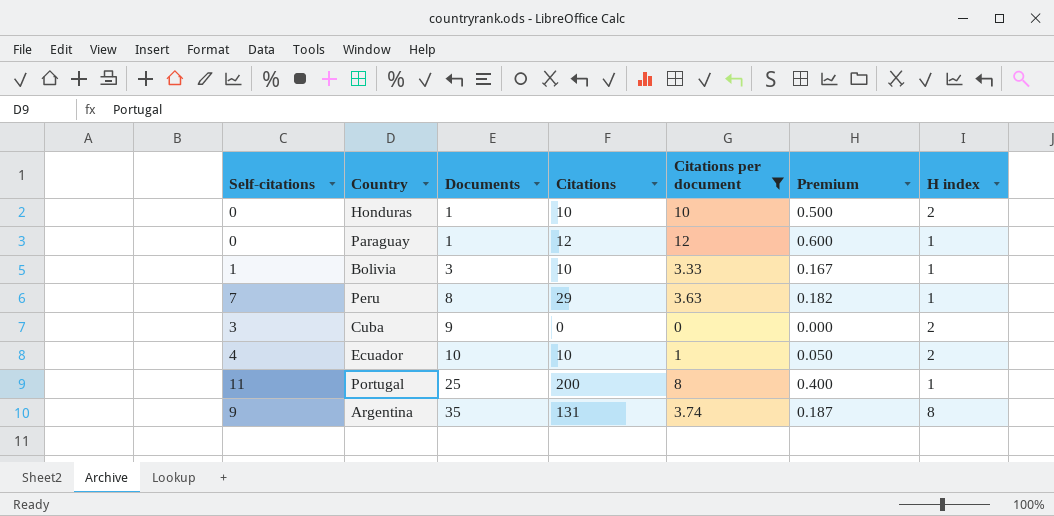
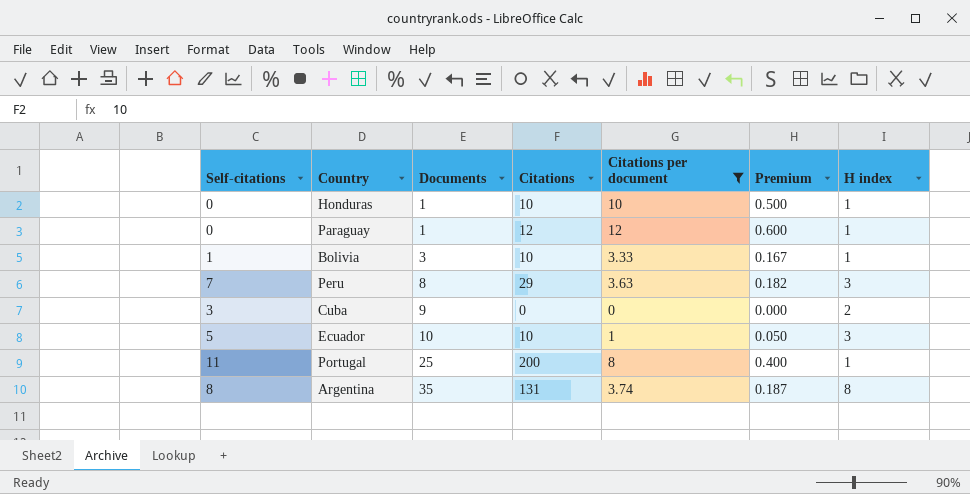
Honduras | H index: 2 -> 1
Peru | H index: 1 -> 3
Ecuador | Self-citations: 4 -> 5
Ecuador | H index: 2 -> 3
Argentina | Self-citations: 9 -> 8

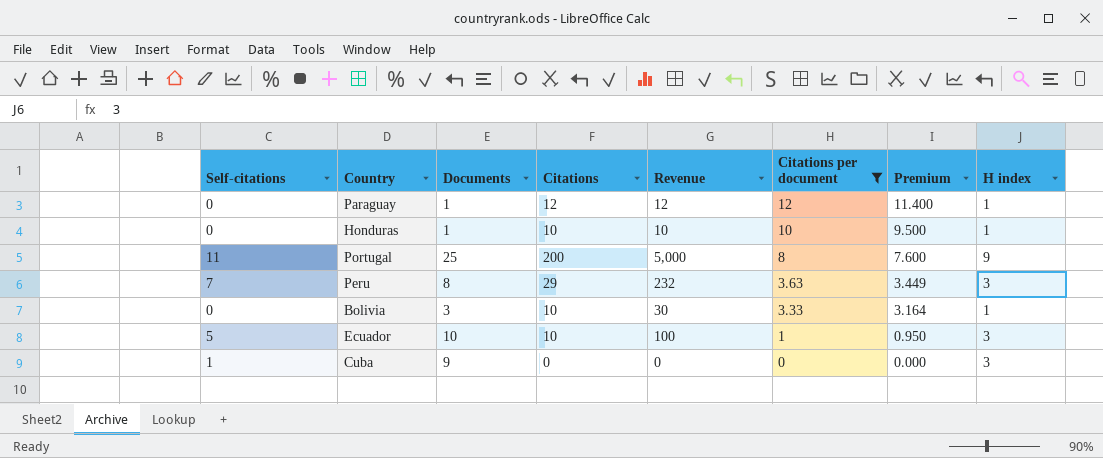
row order: Documents ascending -> Citations per document descending
column Revenue | formula: none -> [Documents] * [Citations]
column Premium | formula: [Citations per document] * 0.05 -> [Citations per document] * 0.95
row Argentina: 8 | 35 | 131 | 3.74 | 0.187 | 8 -> none
Portugal | H index: 1 -> 9
Bolivia | Self-citations: 1 -> 0
Cuba | Self-citations: 3 -> 1
Cuba | H index: 2 -> 3

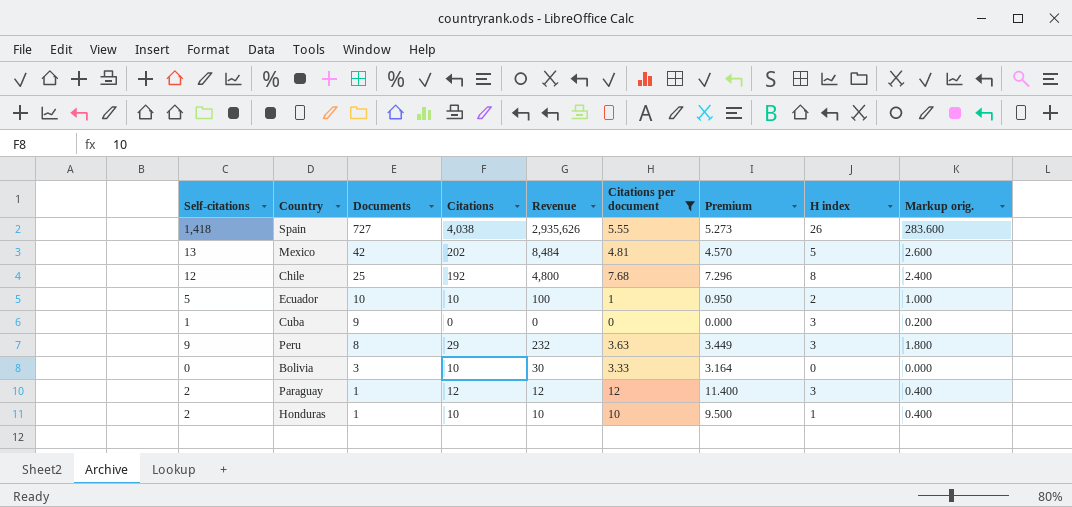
row order: Citations per document descending -> Documents descending
column Markup orig. | formula: none -> [Self-citations] * 0.2
row Portugal: 11 | 25 | 200 | 5,000 | 8 | 7.600 | 9 -> none
row Spain: none -> 1,418 | 727 | 4,038 | 2,935,626 | 5.55 | 5.273 | 26 | 283.600
row Mexico: none -> 13 | 42 | 202 | 8,484 | 4.81 | 4.570 | 5 | 2.600
row Chile: none -> 12 | 25 | 192 | 4,800 | 7.68 | 7.296 | 8 | 2.400
Ecuador | H index: 3 -> 2
Peru | Self-citations: 7 -> 9
Bolivia | H index: 1 -> 0
Paraguay | Self-citations: 0 -> 2
Paraguay | H index: 1 -> 3
Honduras | Self-citations: 0 -> 2

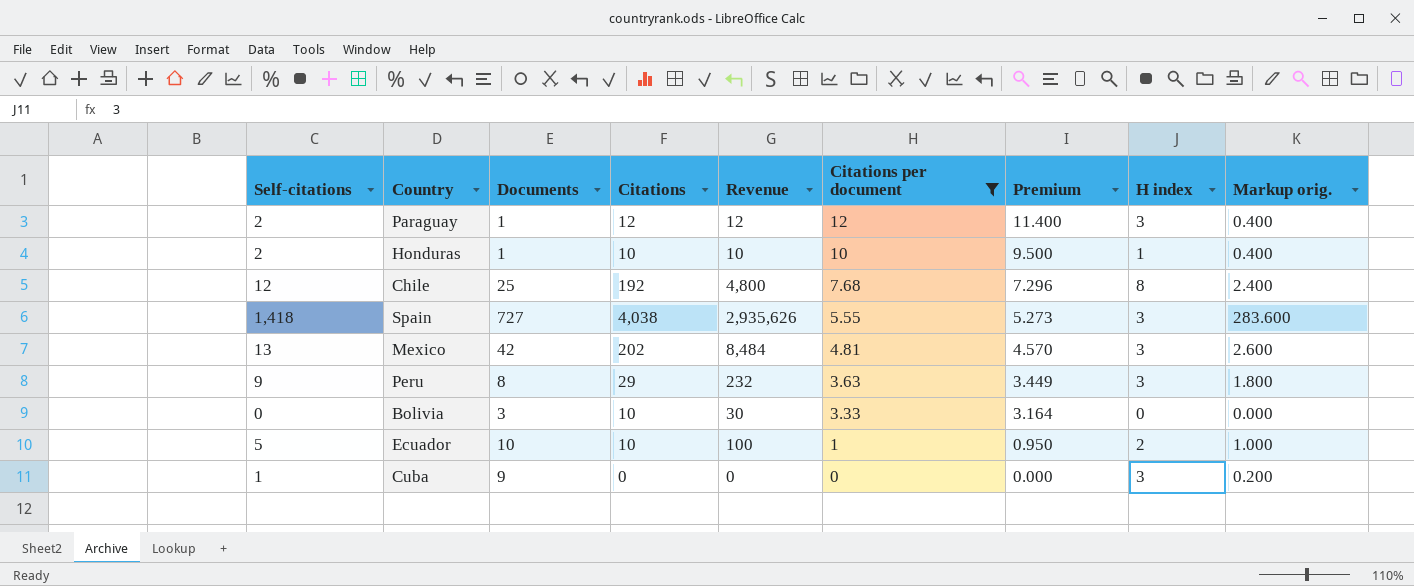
row order: Documents descending -> Citations per document descending
Spain | H index: 26 -> 3
Mexico | H index: 5 -> 3

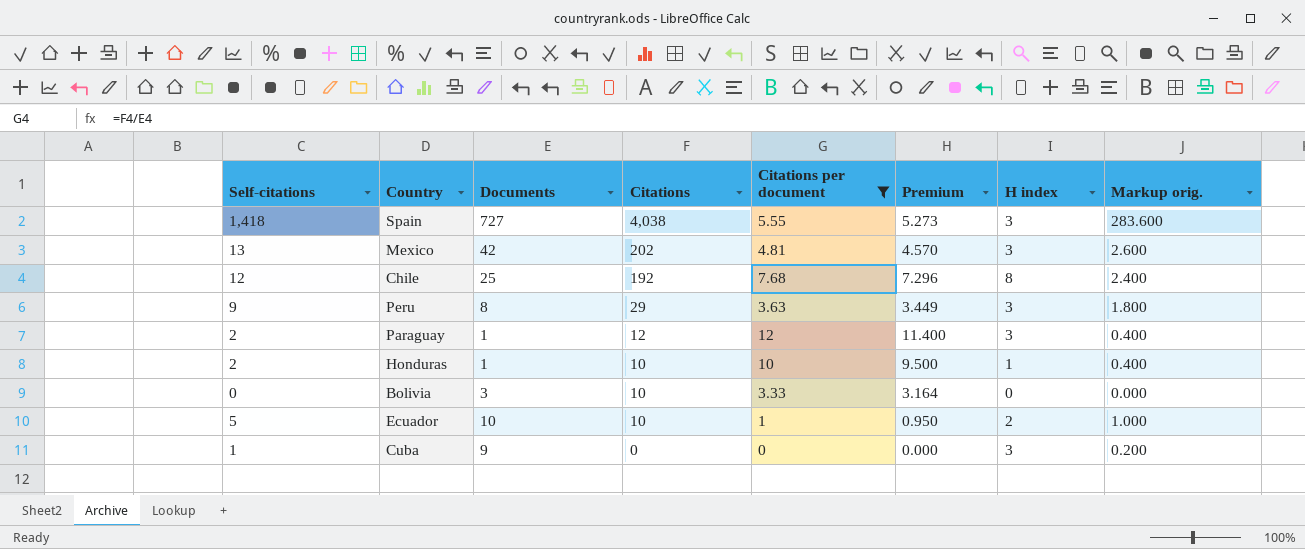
row order: Citations per document descending -> Citations descending
column Revenue | formula: [Documents] * [Citations] -> none

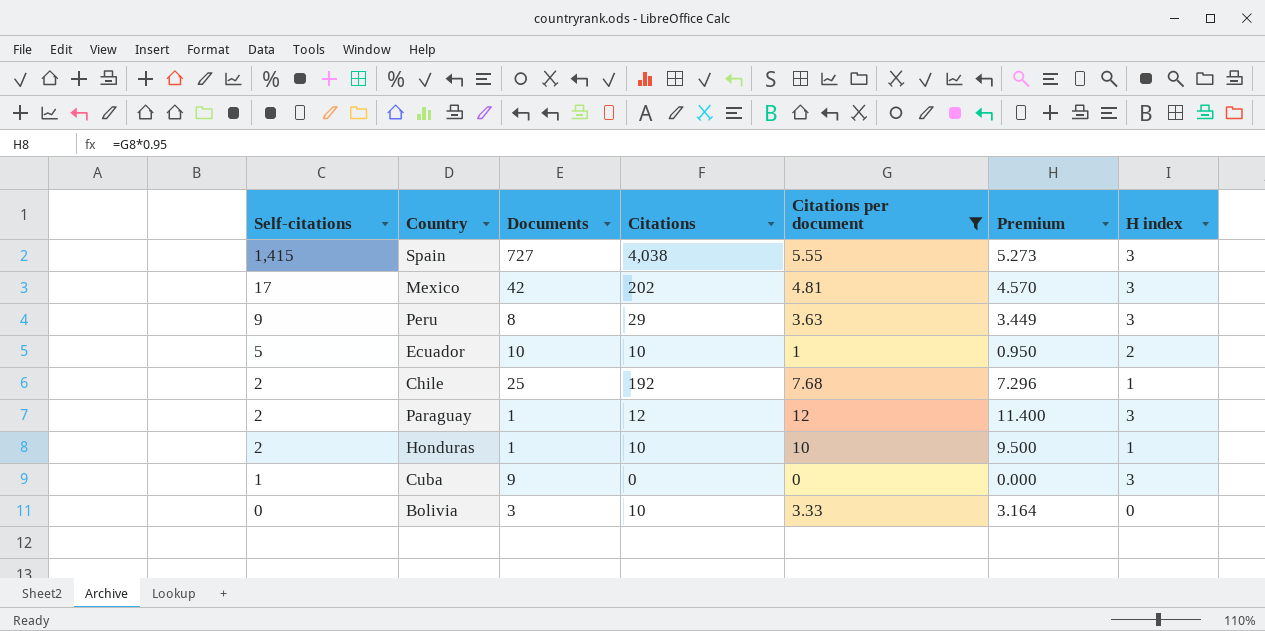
row order: Citations descending -> Self-citations descending
column Markup orig. | formula: [Self-citations] * 0.2 -> none
Spain | Self-citations: 1,418 -> 1,415
Mexico | Self-citations: 13 -> 17
Chile | Self-citations: 12 -> 2
Chile | H index: 8 -> 1

